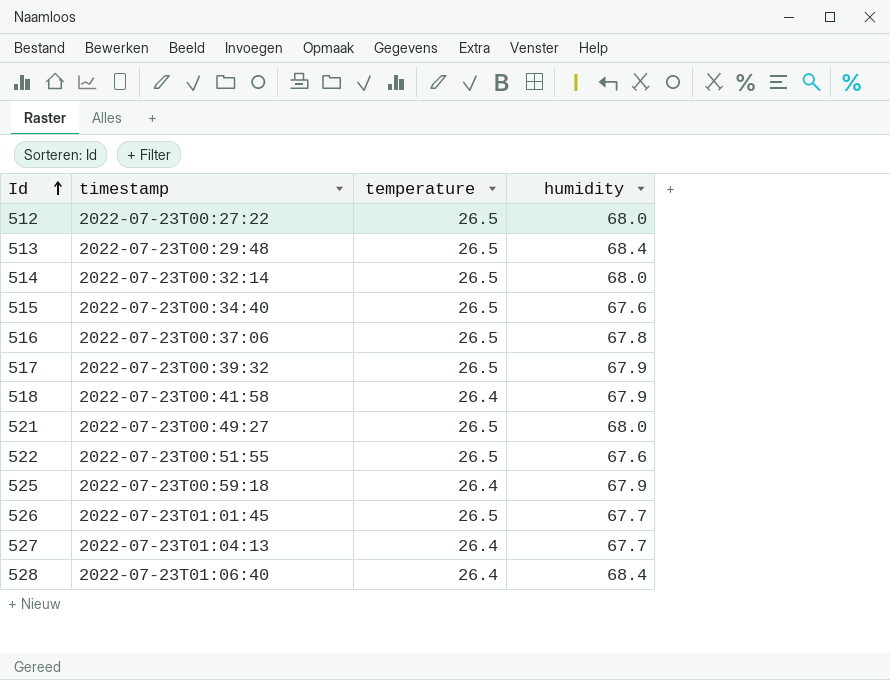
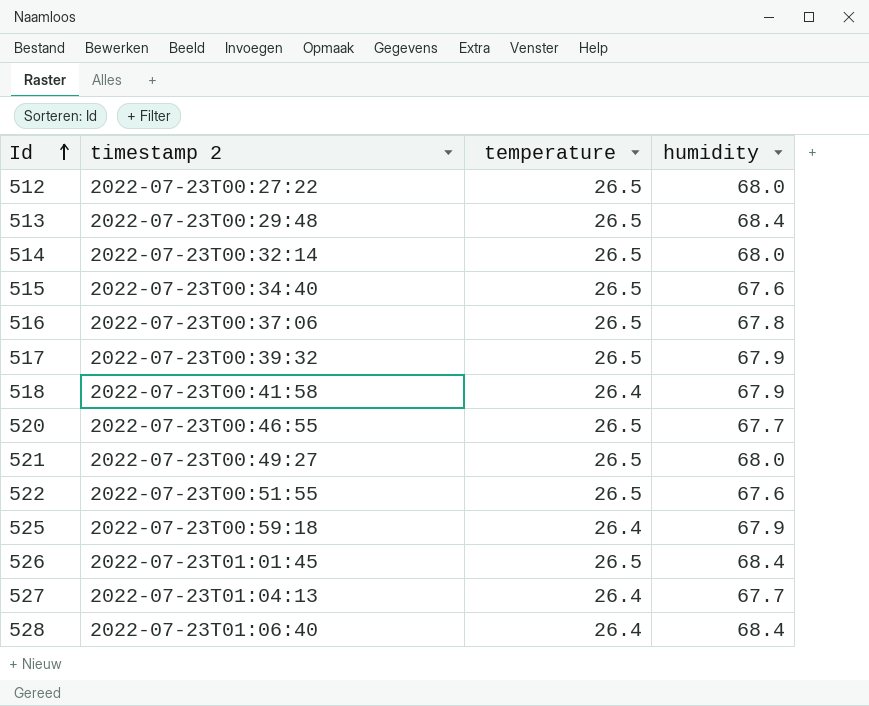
column name: timestamp -> timestamp 2
row 520: none -> 2022-07-23T00:46:55 | 26.5 | 67.7
526 | humidity: 67.7 -> 68.4

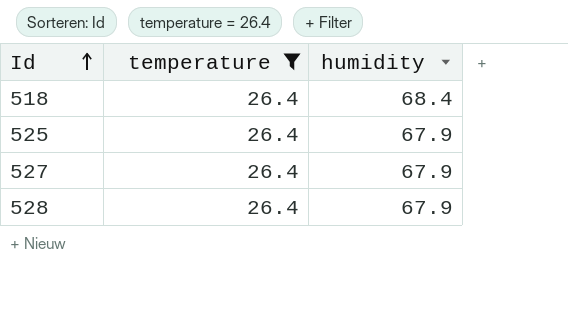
filter: none -> temperature = 26.4
column timestamp 2 | position: 2 -> none
518 | humidity: 67.9 -> 68.4
527 | humidity: 67.7 -> 67.9
528 | humidity: 68.4 -> 67.9

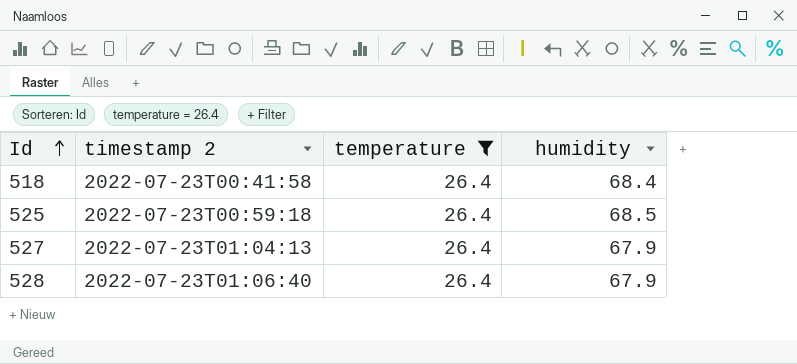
column timestamp 2 | position: none -> 2
525 | humidity: 67.9 -> 68.5

